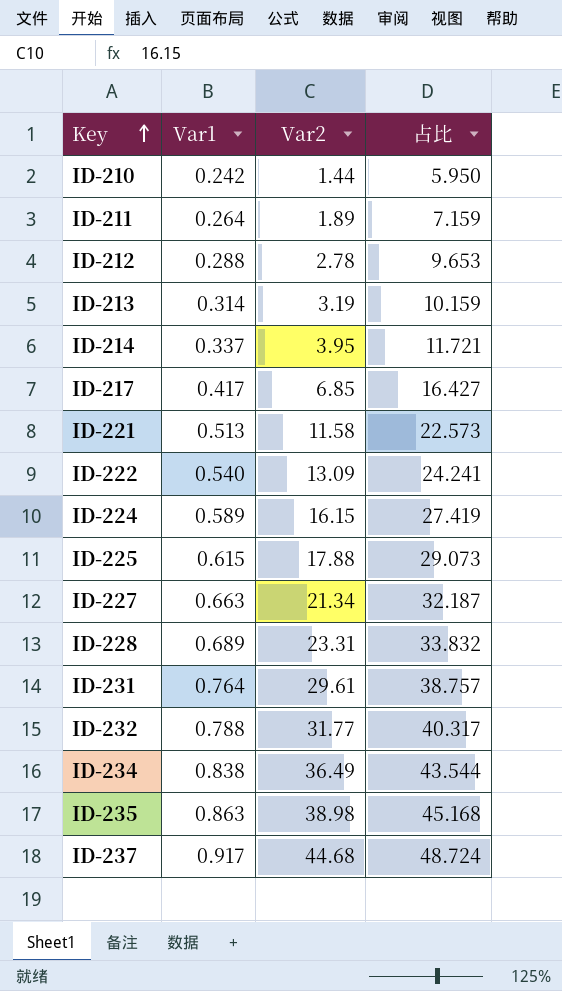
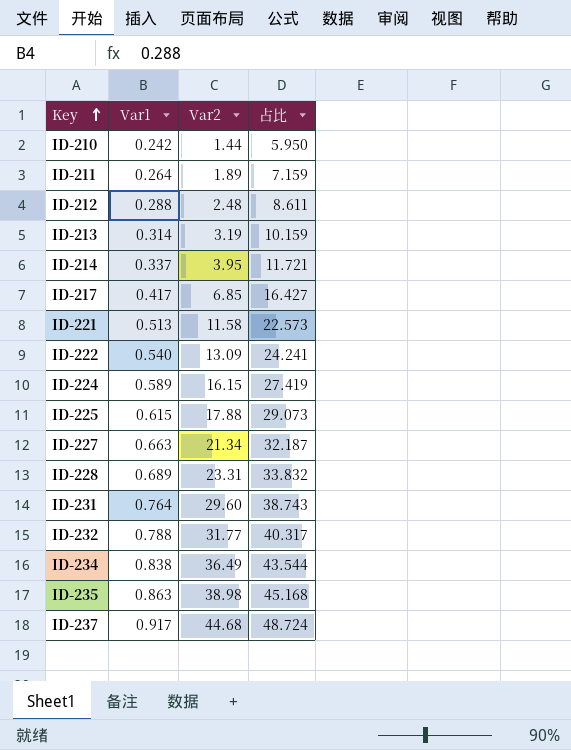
ID-212 | Var2: 2.78 -> 2.48
ID-212 | 占比: 9.653 -> 8.611
ID-231 | Var2: 29.61 -> 29.60
ID-231 | 占比: 38.757 -> 38.743

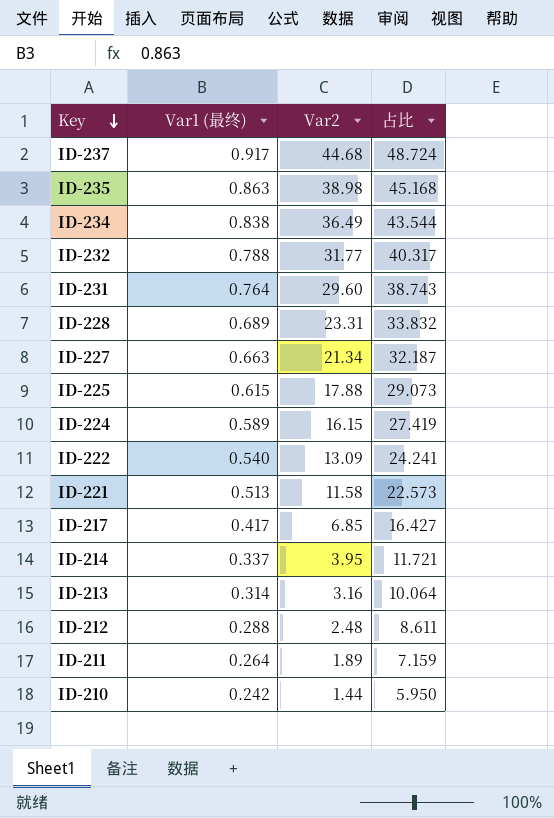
row order: Key ascending -> Key descending
column name: Var1 -> Var1 (最终)
ID-213 | Var2: 3.19 -> 3.16
ID-213 | 占比: 10.159 -> 10.064

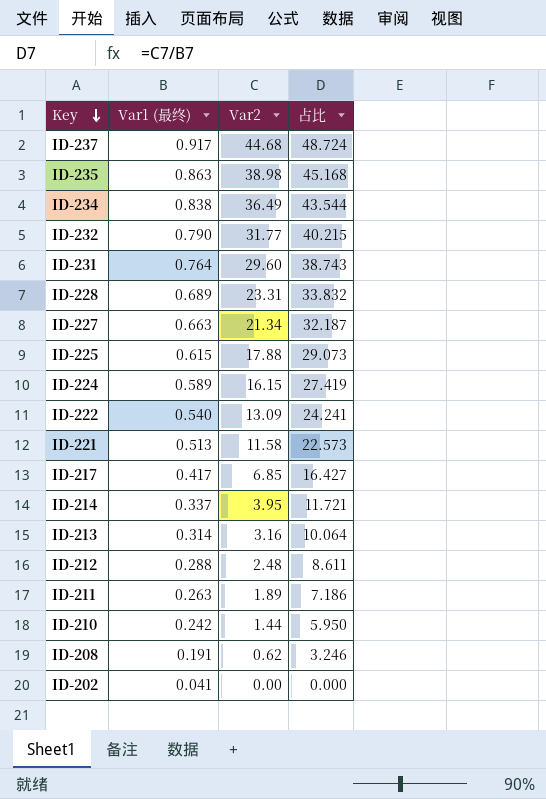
ID-232 | Var1 (最终): 0.788 -> 0.790
ID-232 | 占比: 40.317 -> 40.215
ID-211 | Var1 (最终): 0.264 -> 0.263
ID-211 | 占比: 7.159 -> 7.186
row ID-208: none -> 0.191 | 0.62 | 3.246
row ID-202: none -> 0.041 | 0.00 | 0.000

